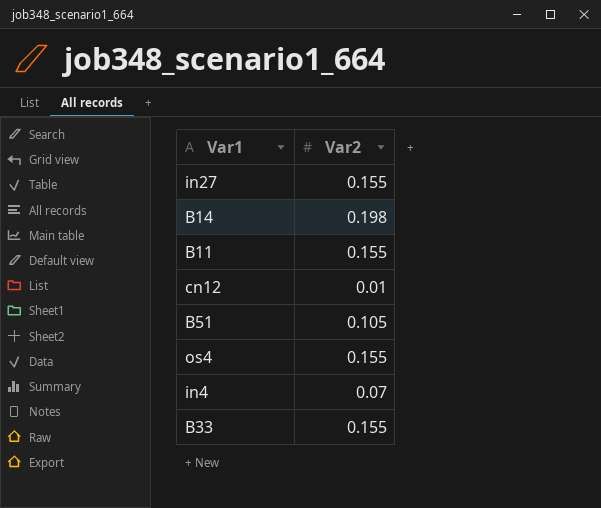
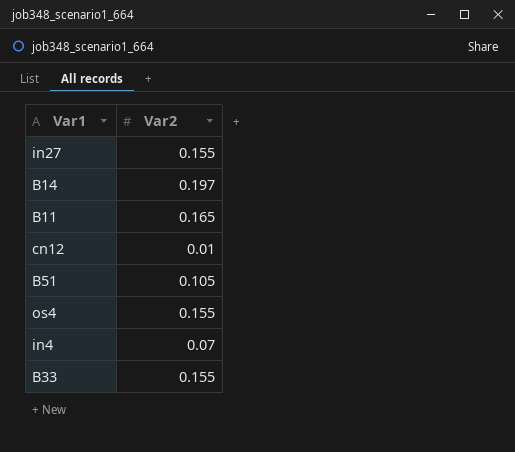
B14 | Var2: 0.198 -> 0.197
B11 | Var2: 0.155 -> 0.165

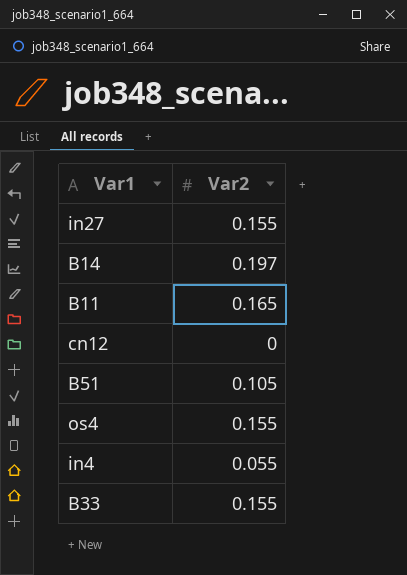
cn12 | Var2: 0.01 -> 0
in4 | Var2: 0.07 -> 0.055

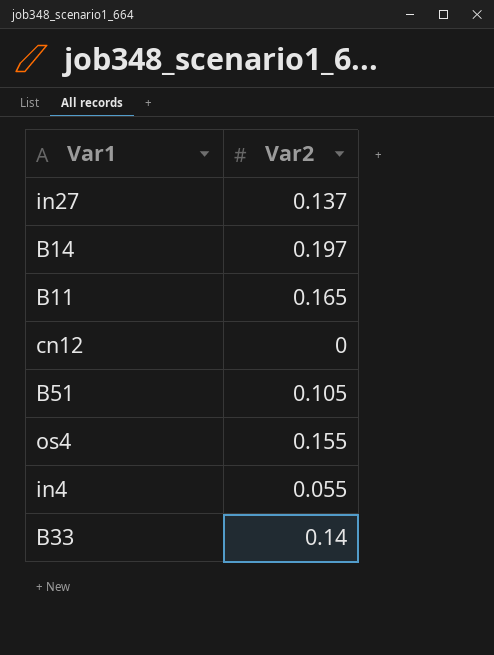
in27 | Var2: 0.155 -> 0.137
B33 | Var2: 0.155 -> 0.14

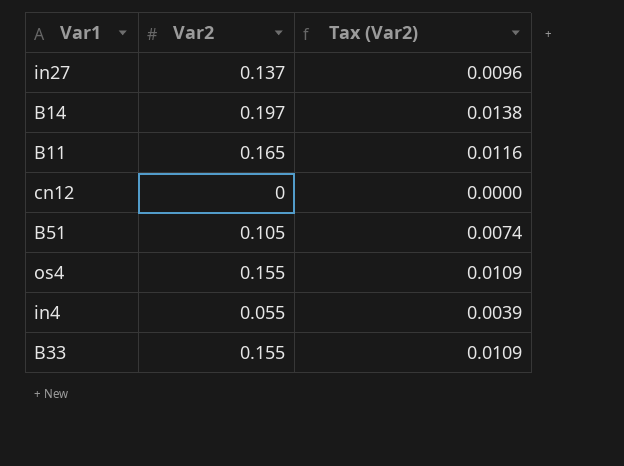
column Tax (Var2) | formula: none -> [Var2] * 0.07
B33 | Var2: 0.14 -> 0.155

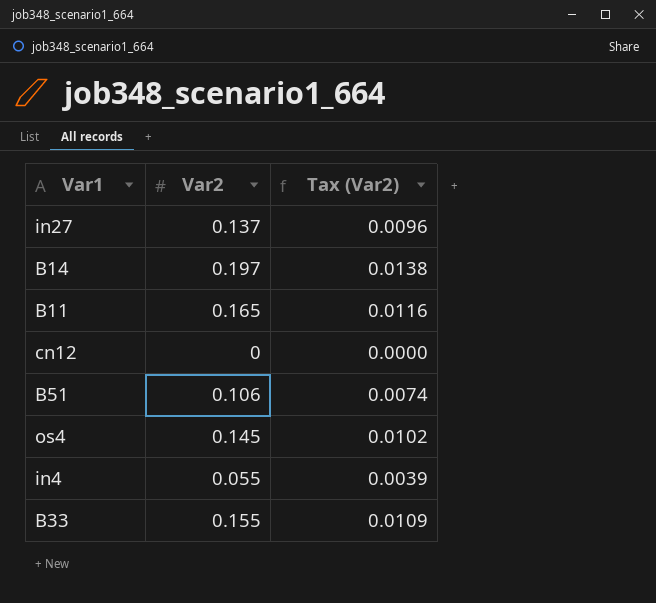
B51 | Var2: 0.105 -> 0.106
os4 | Var2: 0.155 -> 0.145
os4 | Tax (Var2): 0.0109 -> 0.0102

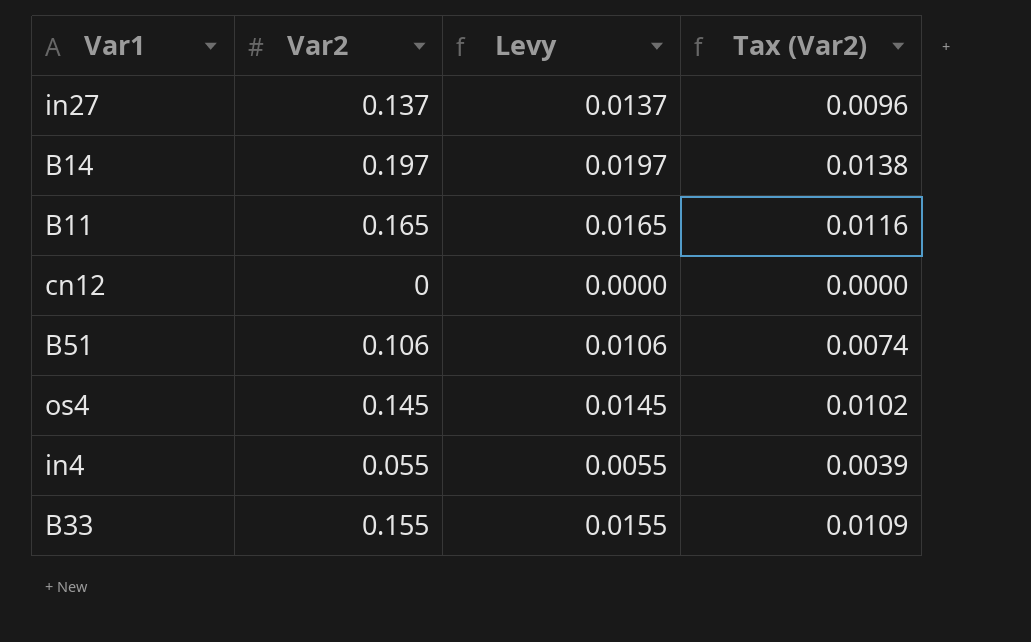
column Levy | formula: none -> [Var2] * 0.1

